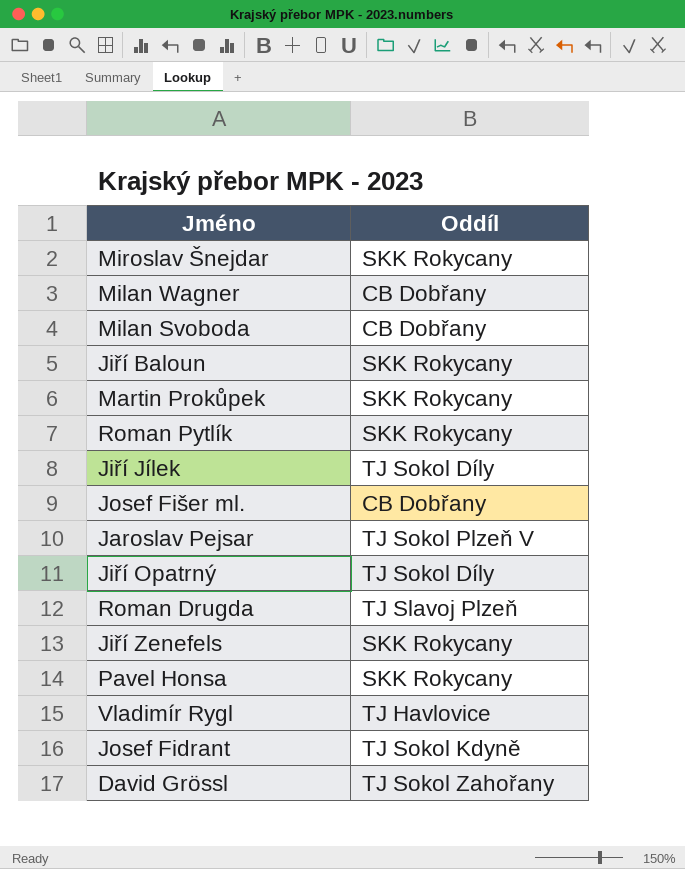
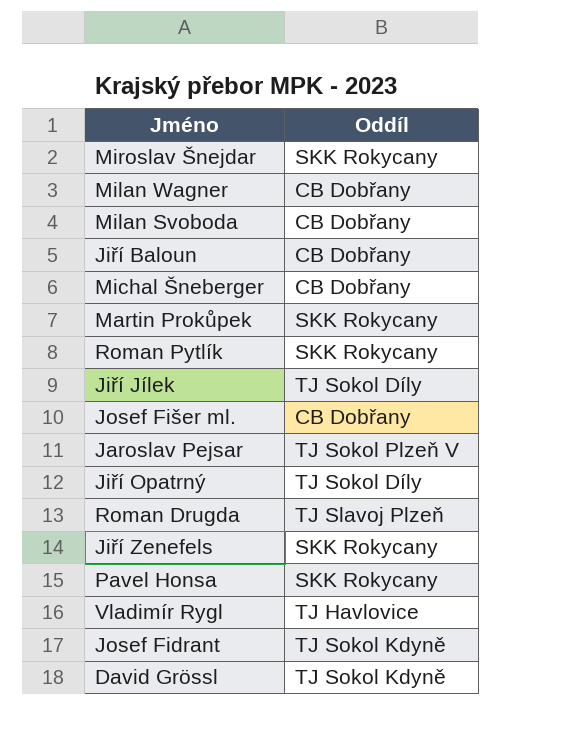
Jiří Baloun | Oddíl: SKK Rokycany -> CB Dobřany
row Michal Šneberger: none -> CB Dobřany
David Grössl | Oddíl: TJ Sokol Zahořany -> TJ Sokol Kdyně

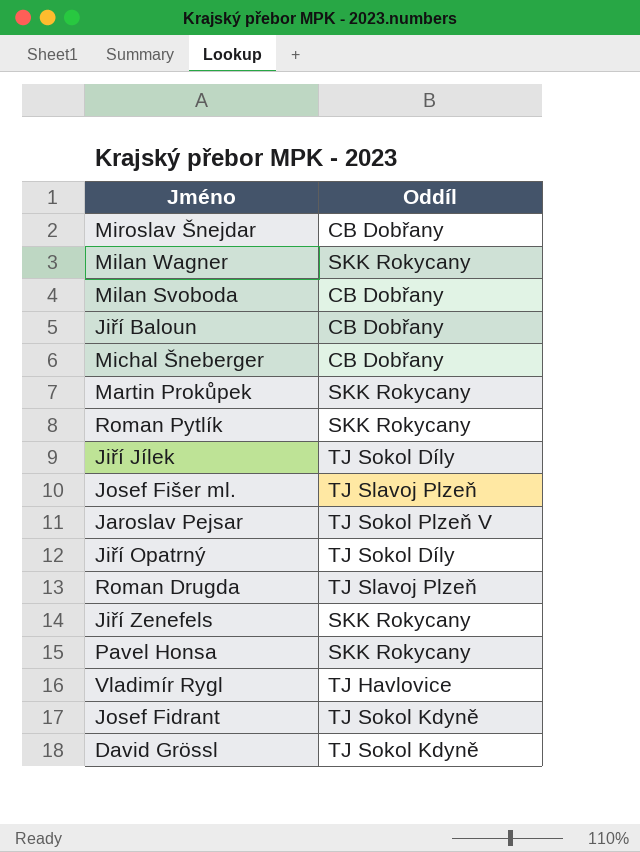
Miroslav Šnejdar | Oddíl: SKK Rokycany -> CB Dobřany
Milan Wagner | Oddíl: CB Dobřany -> SKK Rokycany
Josef Fišer ml. | Oddíl: CB Dobřany -> TJ Slavoj Plzeň

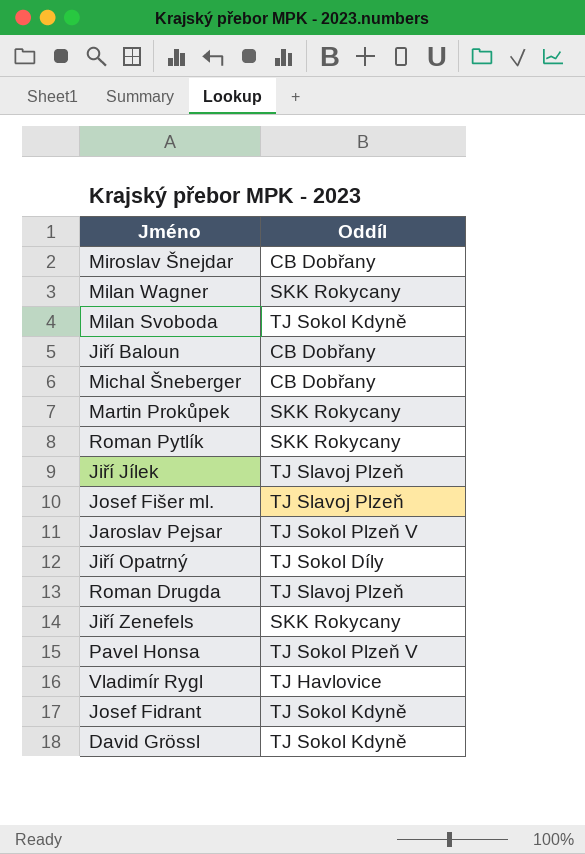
Milan Svoboda | Oddíl: CB Dobřany -> TJ Sokol Kdyně
Jiří Jílek | Oddíl: TJ Sokol Díly -> TJ Slavoj Plzeň
Pavel Honsa | Oddíl: SKK Rokycany -> TJ Sokol Plzeň V

